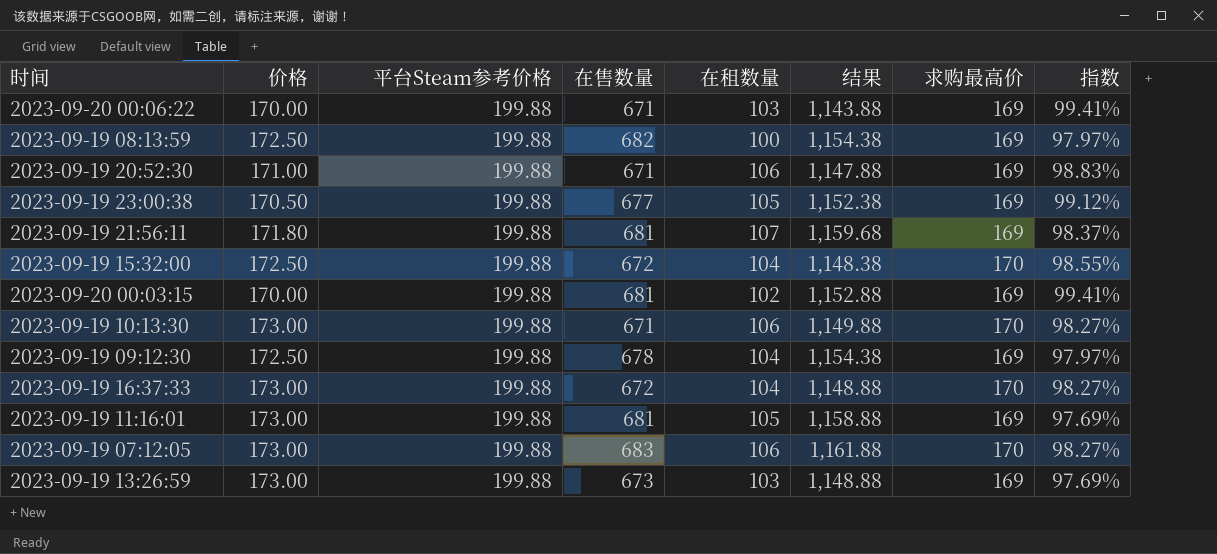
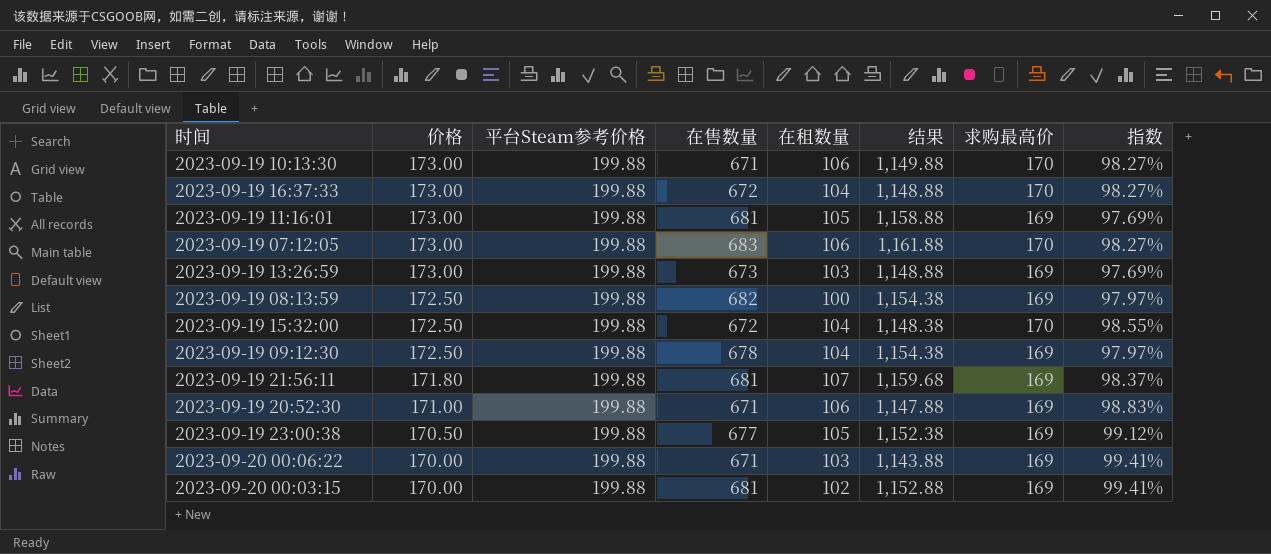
row order: none -> 价格 descending

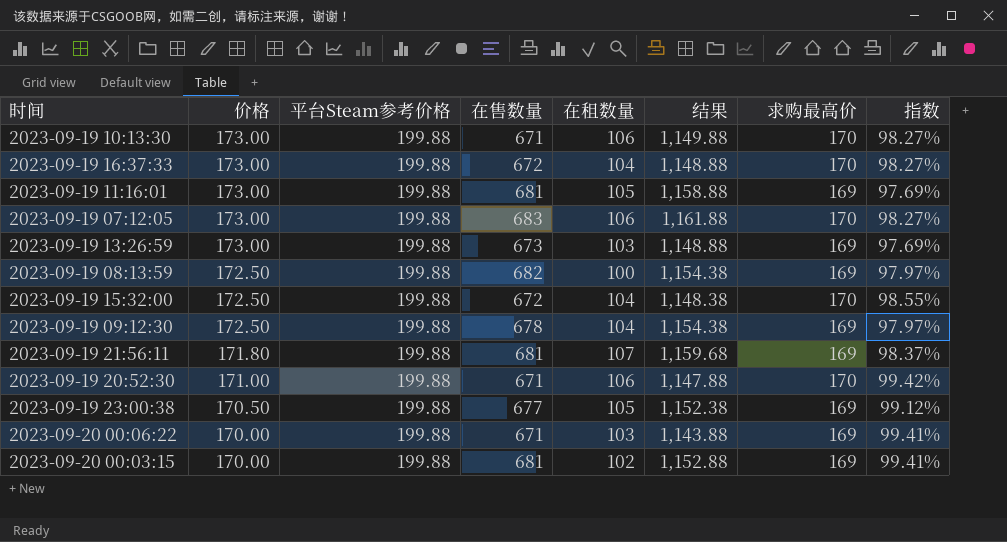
2023-09-19 20:52:30 | 求购最高价: 169 -> 170
2023-09-19 20:52:30 | 指数: 98.83% -> 99.42%

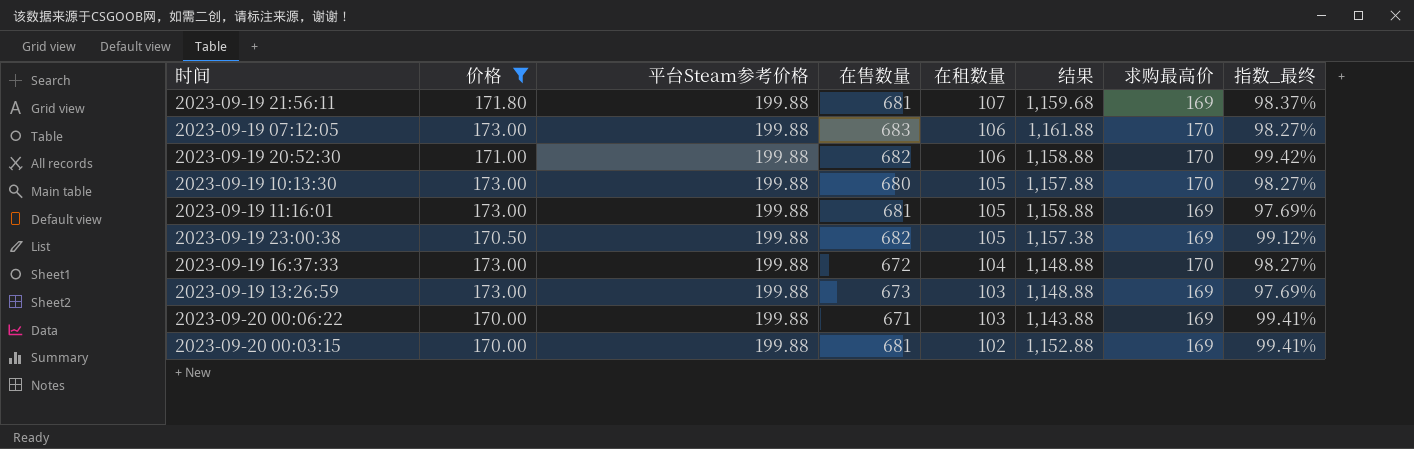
filter: none -> 价格 != 172.50
row order: 价格 descending -> 在租数量 descending
column name: 指数 -> 指数_最终
2023-09-19 20:52:30 | 在售数量: 671 -> 682
2023-09-19 20:52:30 | 结果: 1,147.88 -> 1,158.88
2023-09-19 10:13:30 | 在售数量: 671 -> 680
2023-09-19 10:13:30 | 在租数量: 106 -> 105
2023-09-19 10:13:30 | 结果: 1,149.88 -> 1,157.88
2023-09-19 23:00:38 | 在售数量: 677 -> 682
2023-09-19 23:00:38 | 结果: 1,152.38 -> 1,157.38

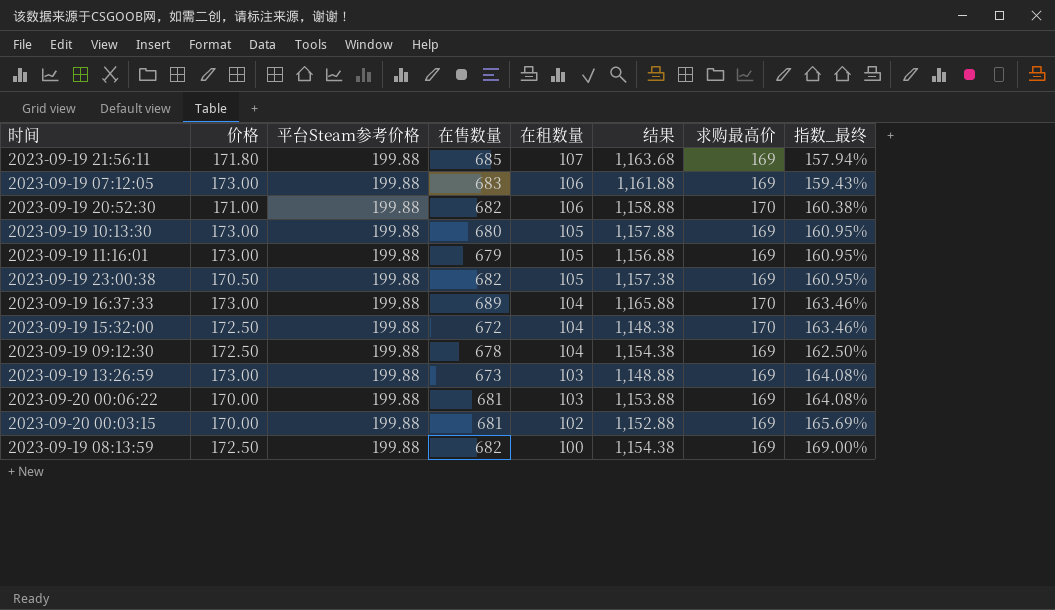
filter: 价格 != 172.50 -> none
column 指数_最终 | formula: [求购最高价] / [价格] -> [求购最高价] / [在租数量]
2023-09-19 21:56:11 | 在售数量: 681 -> 685
2023-09-19 21:56:11 | 结果: 1,159.68 -> 1,163.68
2023-09-19 07:12:05 | 求购最高价: 170 -> 169
2023-09-19 10:13:30 | 求购最高价: 170 -> 169
2023-09-19 11:16:01 | 在售数量: 681 -> 679
2023-09-19 11:16:01 | 结果: 1,158.88 -> 1,156.88
2023-09-19 16:37:33 | 在售数量: 672 -> 689
2023-09-19 16:37:33 | 结果: 1,148.88 -> 1,165.88
2023-09-20 00:06:22 | 在售数量: 671 -> 681
2023-09-20 00:06:22 | 结果: 1,143.88 -> 1,153.88

